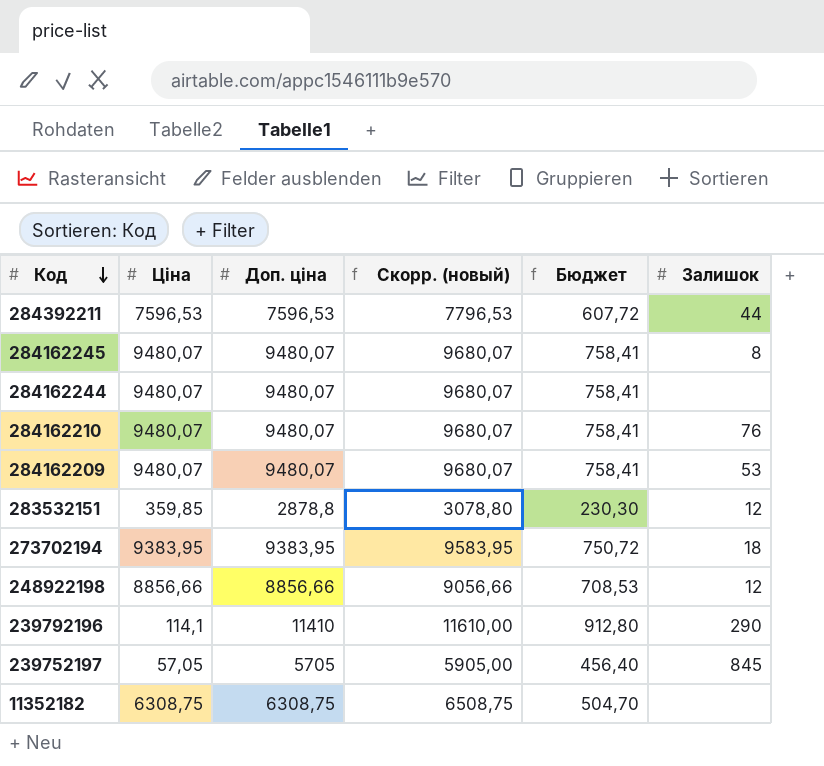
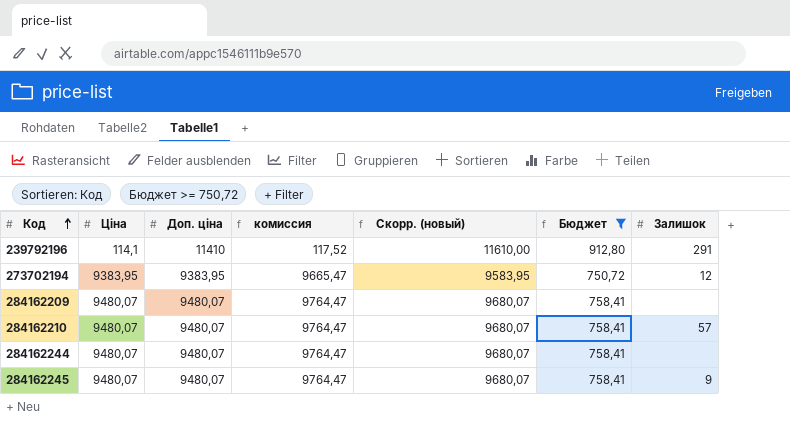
filter: none -> Бюджет >= 750,72
row order: Код descending -> Код ascending
column комиссия | formula: none -> [Ціна] * 1,03
239792196 | Залишок: 290 -> 291
273702194 | Залишок: 18 -> 12
284162209 | Залишок: 53 -> none
284162210 | Залишок: 76 -> 57
284162245 | Залишок: 8 -> 9

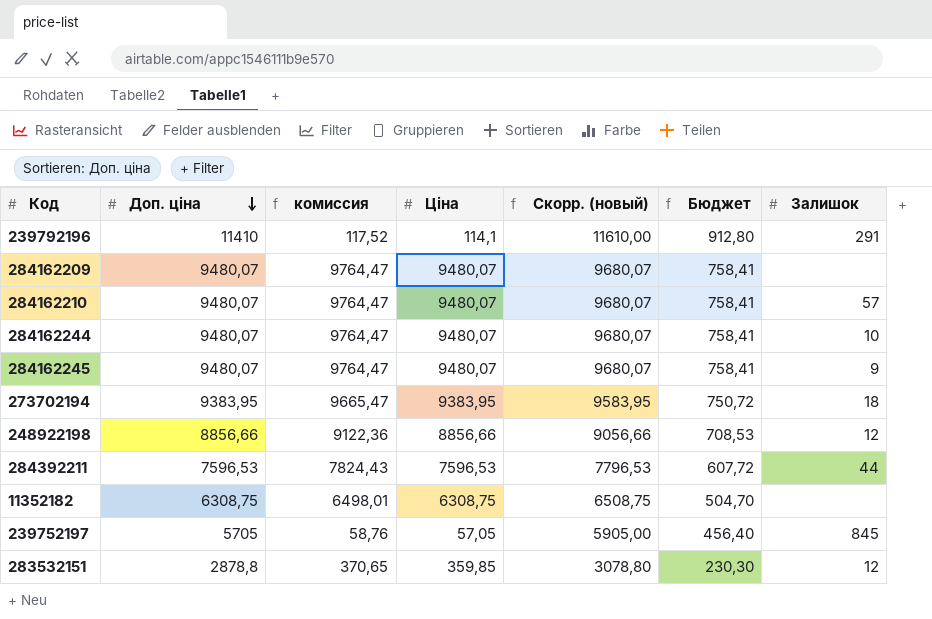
filter: Бюджет >= 750,72 -> none
row order: Код ascending -> Доп. ціна descending
column Ціна | position: 2 -> 4
284162244 | Залишок: none -> 10
273702194 | Залишок: 12 -> 18

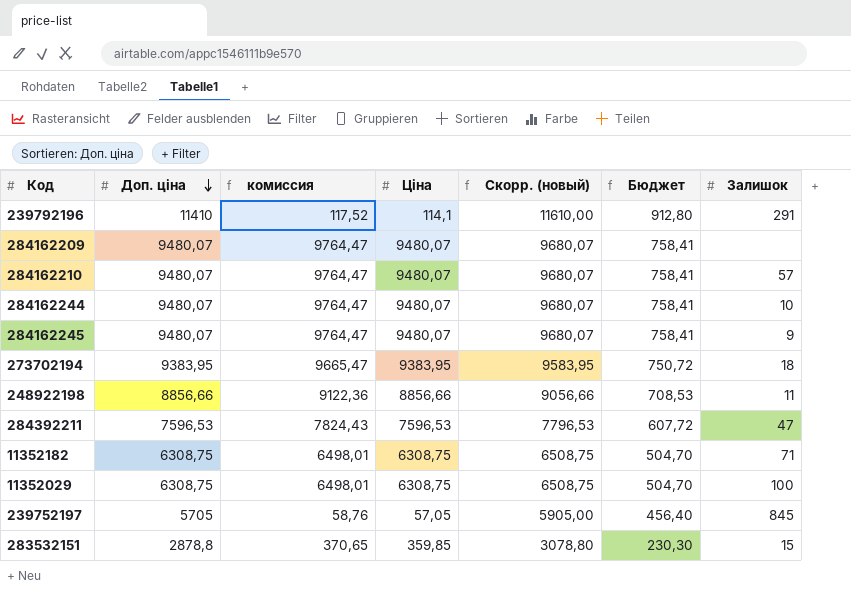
248922198 | Залишок: 12 -> 11
284392211 | Залишок: 44 -> 47
11352182 | Залишок: none -> 71
row 11352029: none -> 6308,75 | 6498,01 | 6308,75 | 6508,75 | 504,70 | 100
283532151 | Залишок: 12 -> 15

